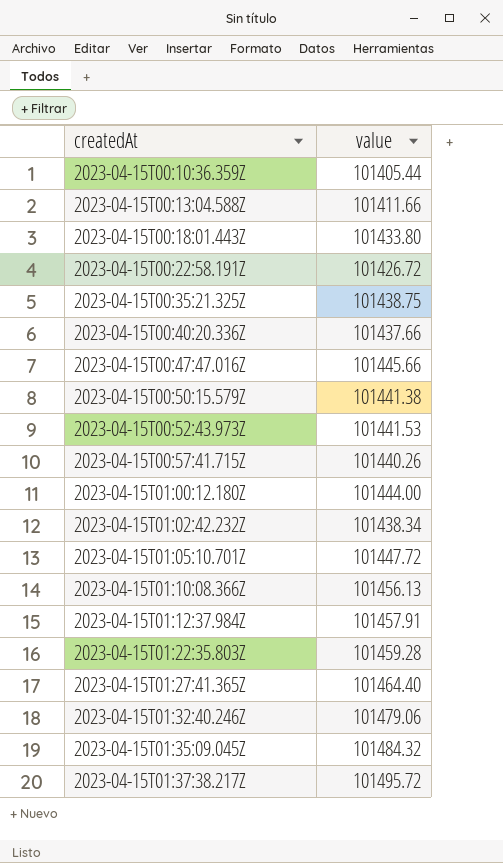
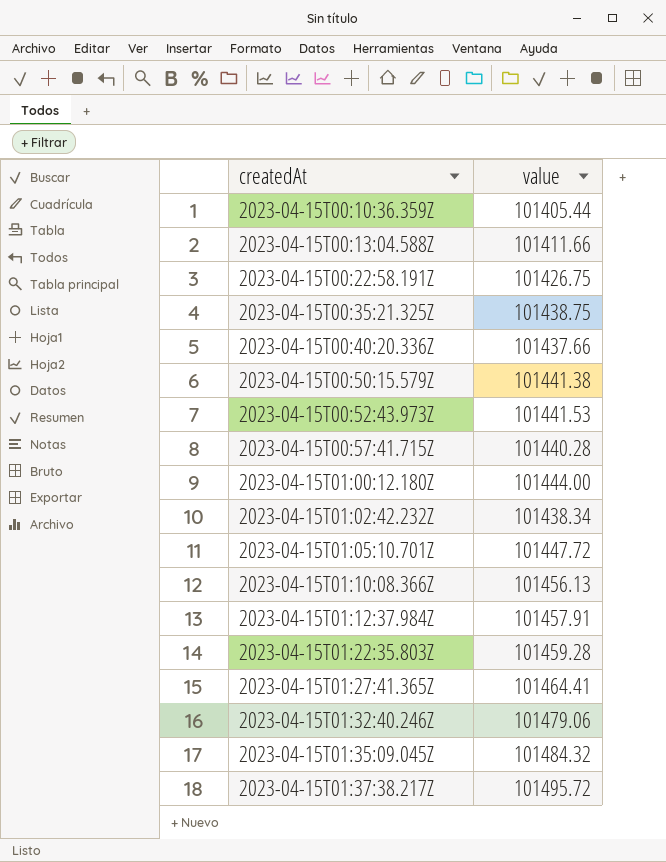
row 2023-04-15T00:18:01.443Z: 101433.80 -> none
row 2023-04-15T00:47:47.016Z: 101445.66 -> none
2023-04-15T00:22:58.191Z | value: 101426.72 -> 101426.75
2023-04-15T00:57:41.715Z | value: 101440.26 -> 101440.28
2023-04-15T01:27:41.365Z | value: 101464.40 -> 101464.41

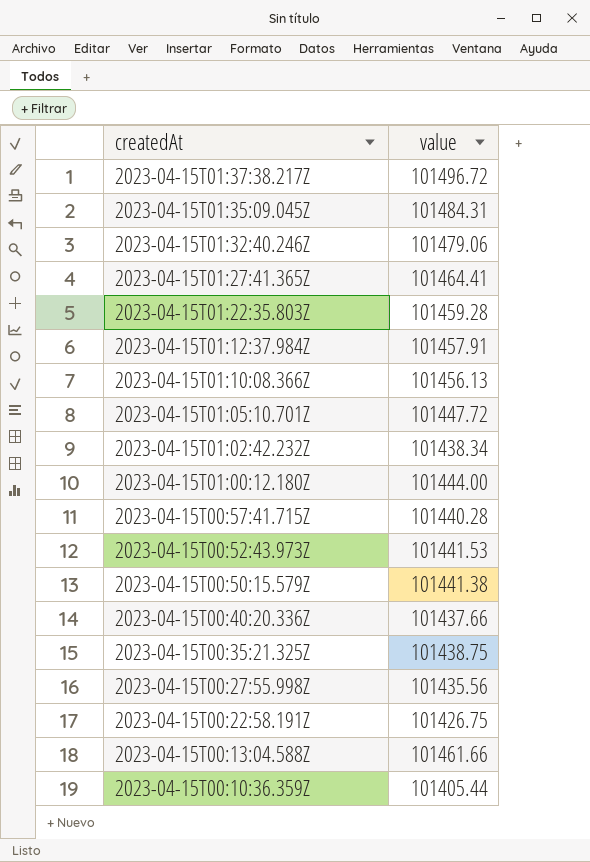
row order: createdAt ascending -> createdAt descending
2023-04-15T01:37:38.217Z | value: 101495.72 -> 101496.72
2023-04-15T01:35:09.045Z | value: 101484.32 -> 101484.31
row 2023-04-15T00:27:55.998Z: none -> 101435.56
2023-04-15T00:13:04.588Z | value: 101411.66 -> 101461.66

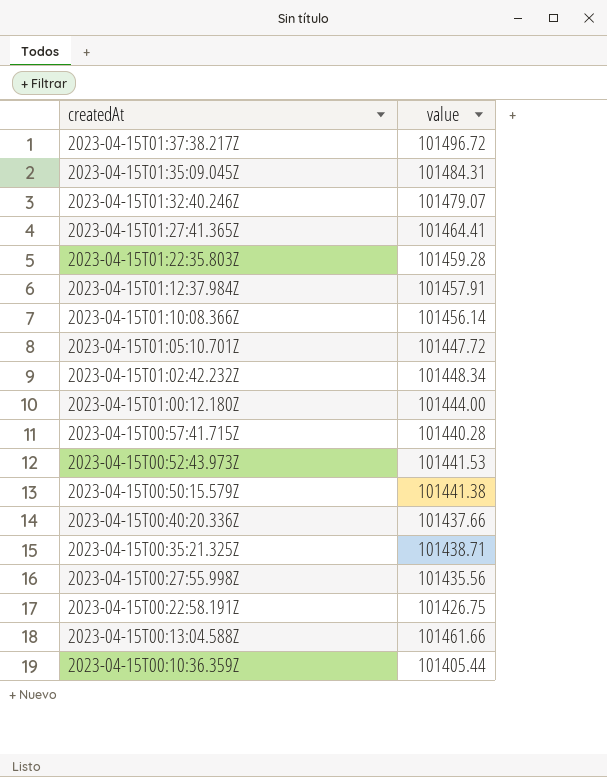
2023-04-15T01:32:40.246Z | value: 101479.06 -> 101479.07
2023-04-15T01:10:08.366Z | value: 101456.13 -> 101456.14
2023-04-15T01:02:42.232Z | value: 101438.34 -> 101448.34
2023-04-15T00:35:21.325Z | value: 101438.75 -> 101438.71

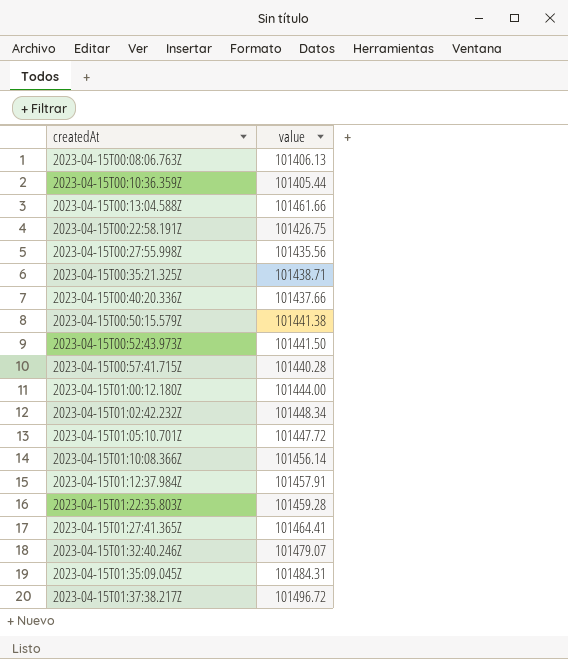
row order: createdAt descending -> createdAt ascending
row 2023-04-15T00:08:06.763Z: none -> 101406.13
2023-04-15T00:52:43.973Z | value: 101441.53 -> 101441.50

